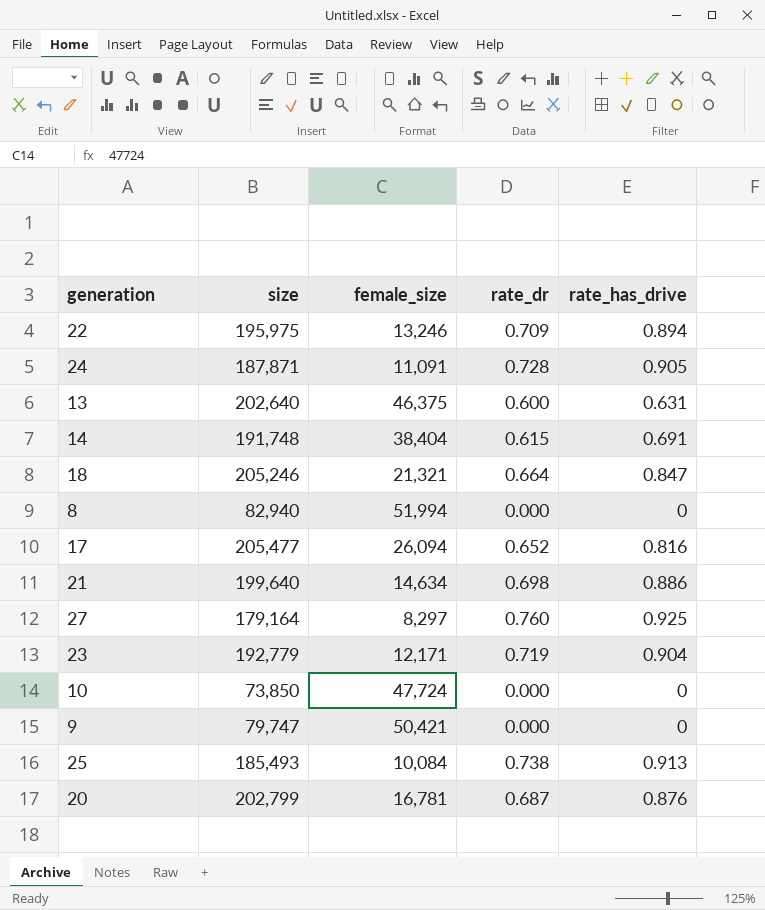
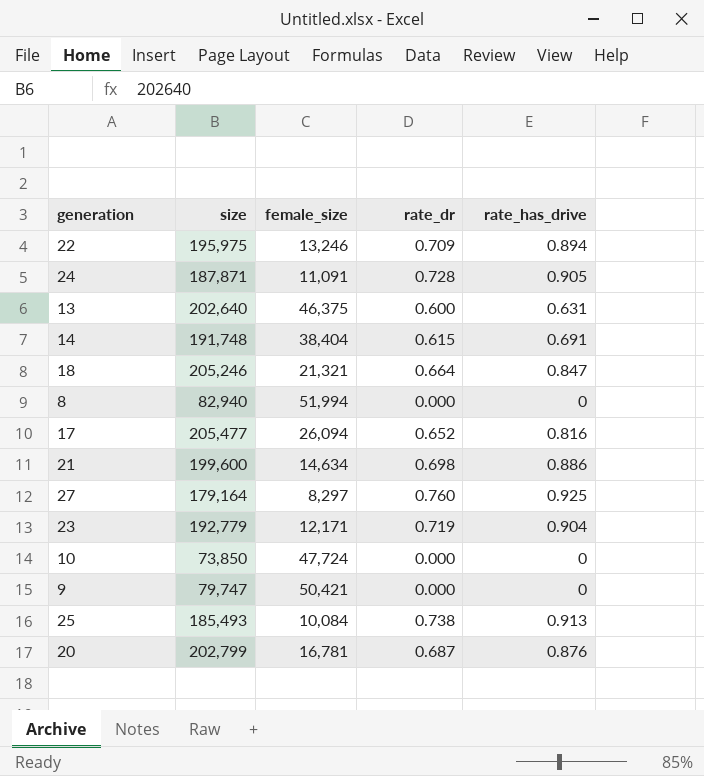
21 | size: 199,640 -> 199,600

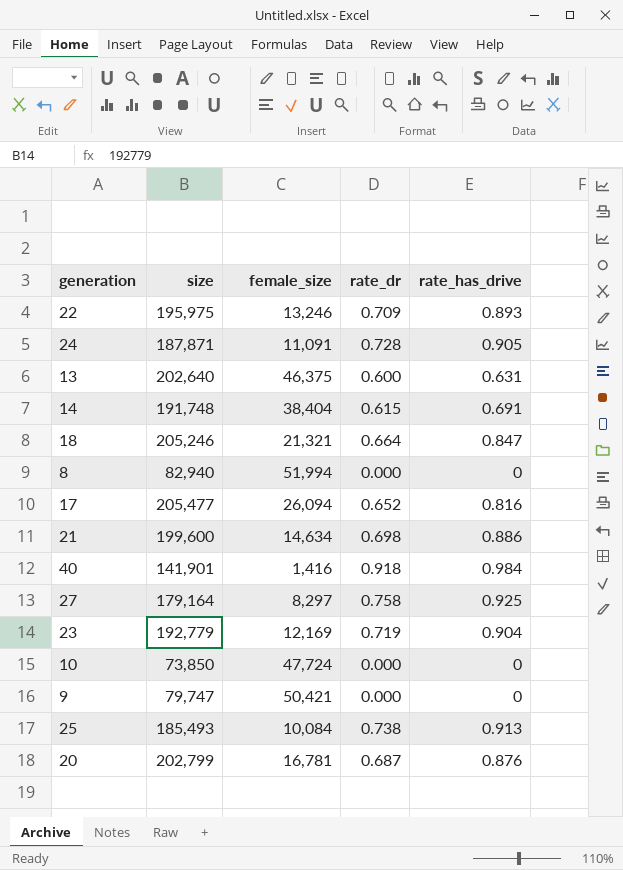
22 | rate_has_drive: 0.894 -> 0.893
row 40: none -> 141,901 | 1,416 | 0.918 | 0.984
27 | rate_dr: 0.760 -> 0.758
23 | female_size: 12,171 -> 12,169

